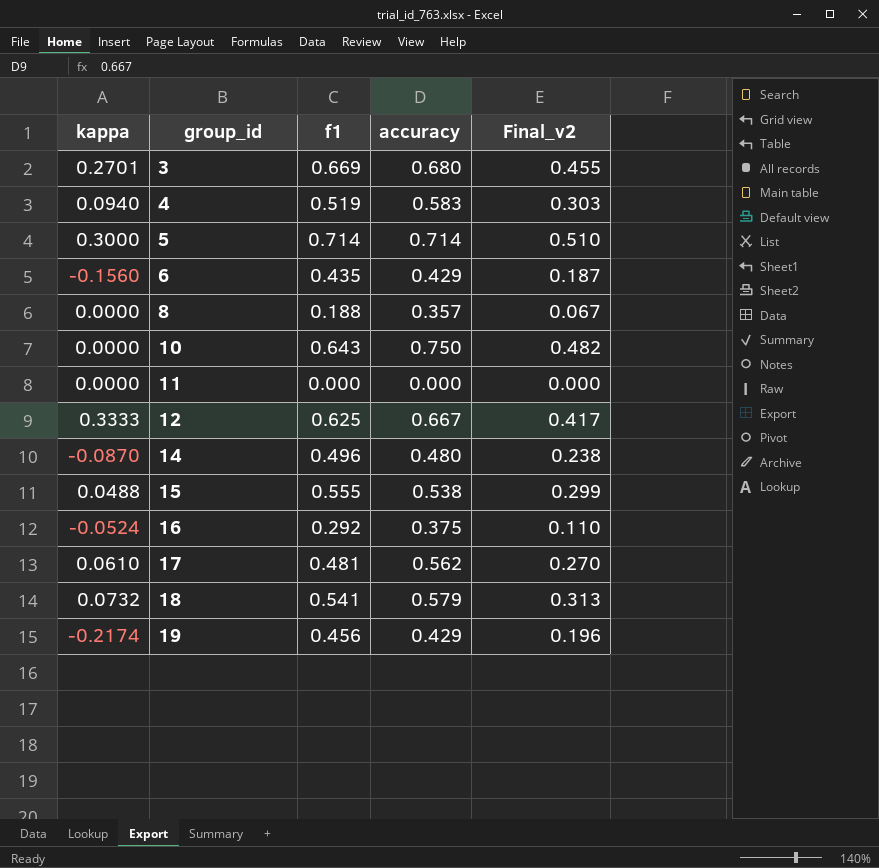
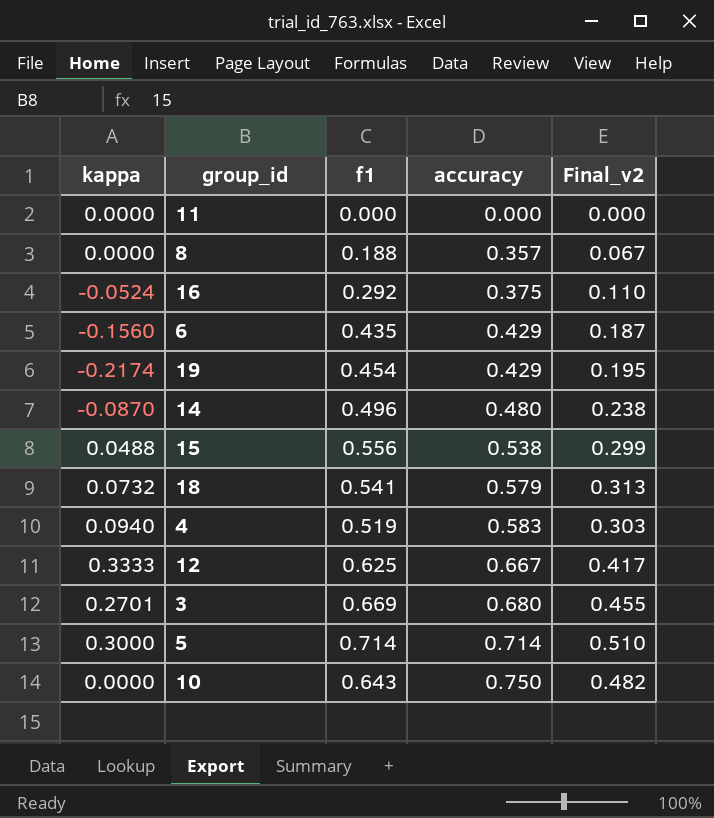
row order: group_id ascending -> accuracy ascending
row 17: 0.0610 | 0.481 | 0.562 | 0.270 -> none
19 | f1: 0.456 -> 0.454
19 | Final_v2: 0.196 -> 0.195
15 | f1: 0.555 -> 0.556

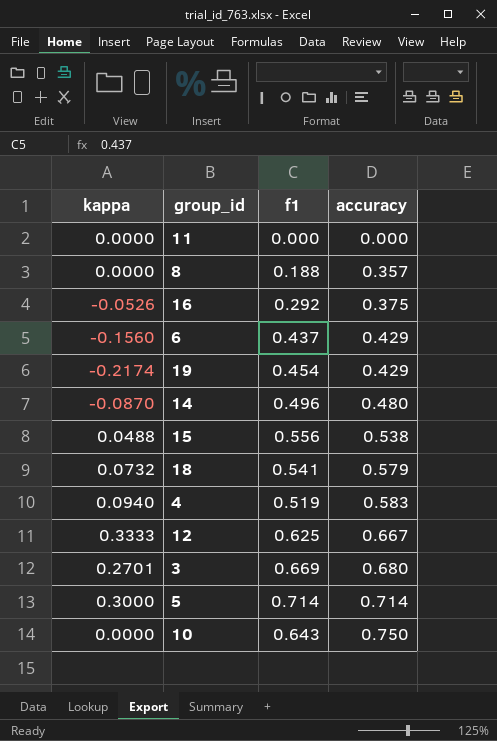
column Final_v2 | formula: [f1] * [accuracy] -> none
16 | kappa: -0.0524 -> -0.0526
6 | f1: 0.435 -> 0.437

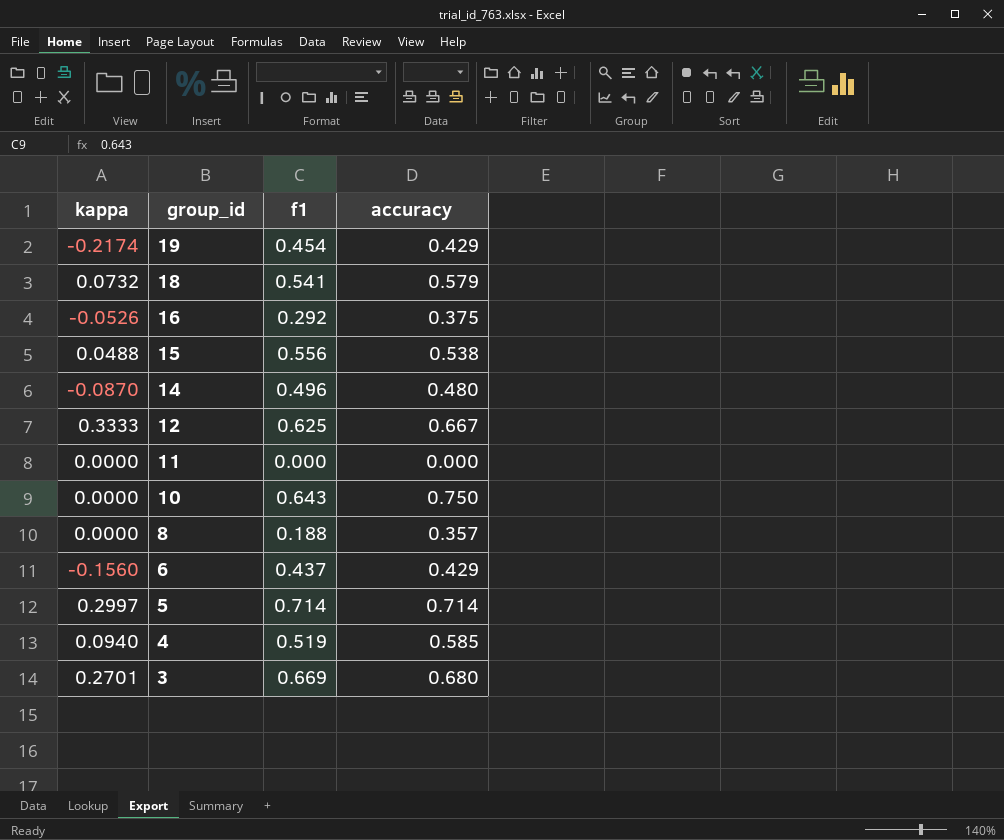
row order: accuracy ascending -> group_id descending
5 | kappa: 0.3000 -> 0.2997
4 | accuracy: 0.583 -> 0.585

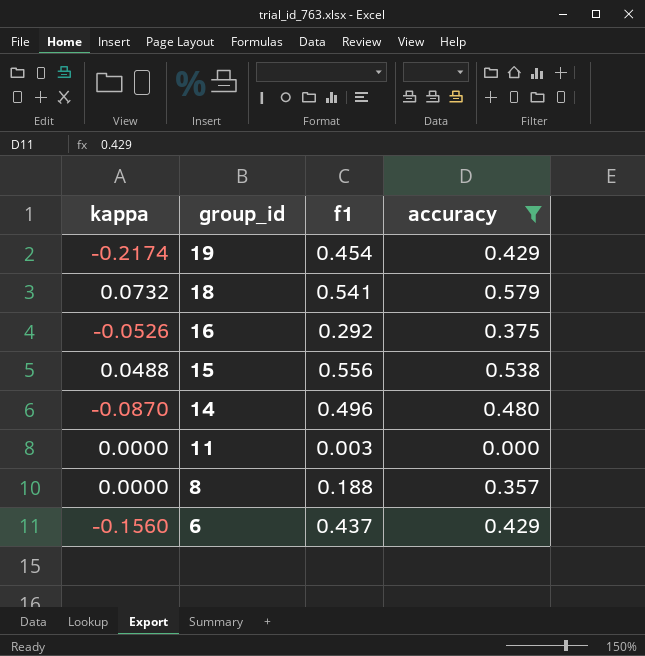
filter: none -> accuracy <= 0.579
11 | f1: 0.000 -> 0.003

